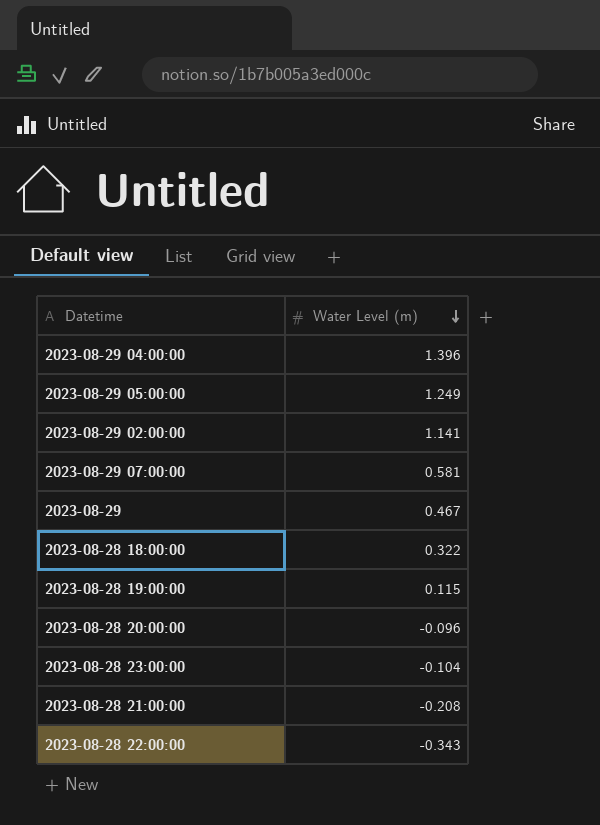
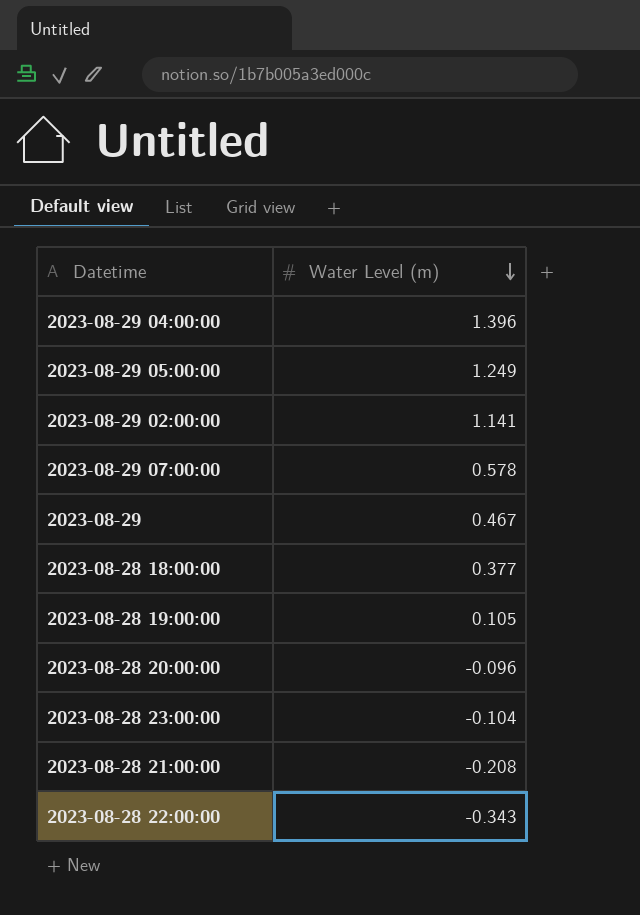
2023-08-29 07:00:00 | Water Level (m): 0.581 -> 0.578
2023-08-28 18:00:00 | Water Level (m): 0.322 -> 0.377
2023-08-28 19:00:00 | Water Level (m): 0.115 -> 0.105

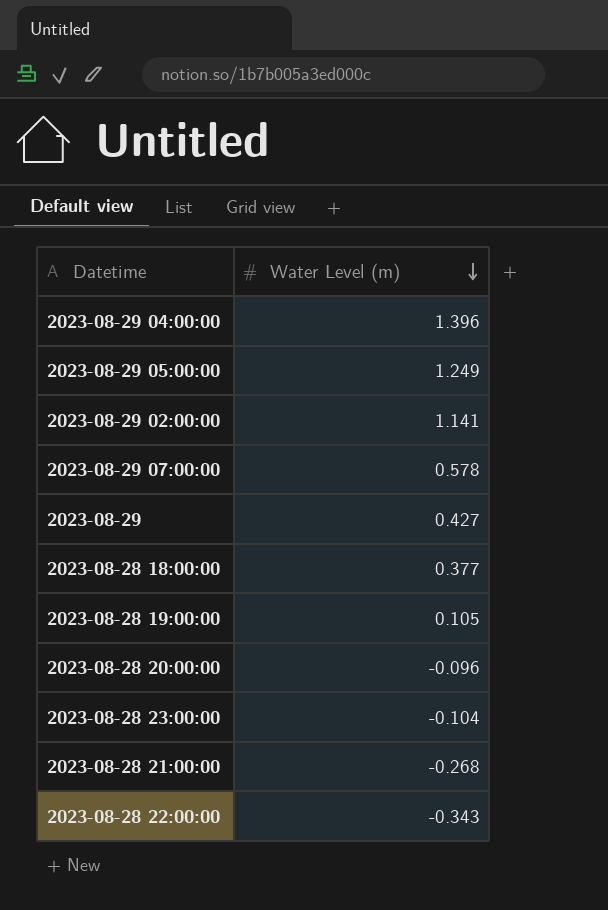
2023-08-29 | Water Level (m): 0.467 -> 0.427
2023-08-28 21:00:00 | Water Level (m): -0.208 -> -0.268

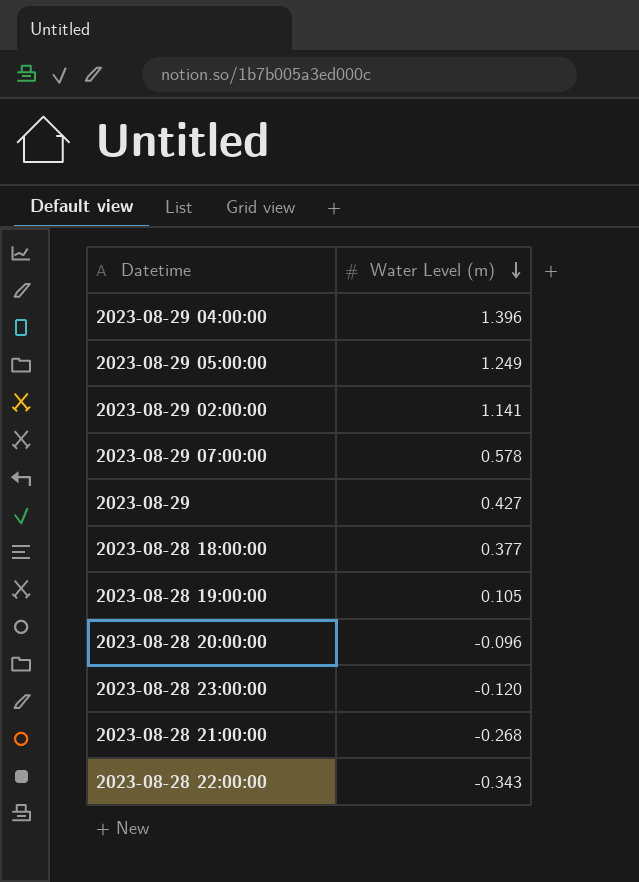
2023-08-28 23:00:00 | Water Level (m): -0.104 -> -0.120

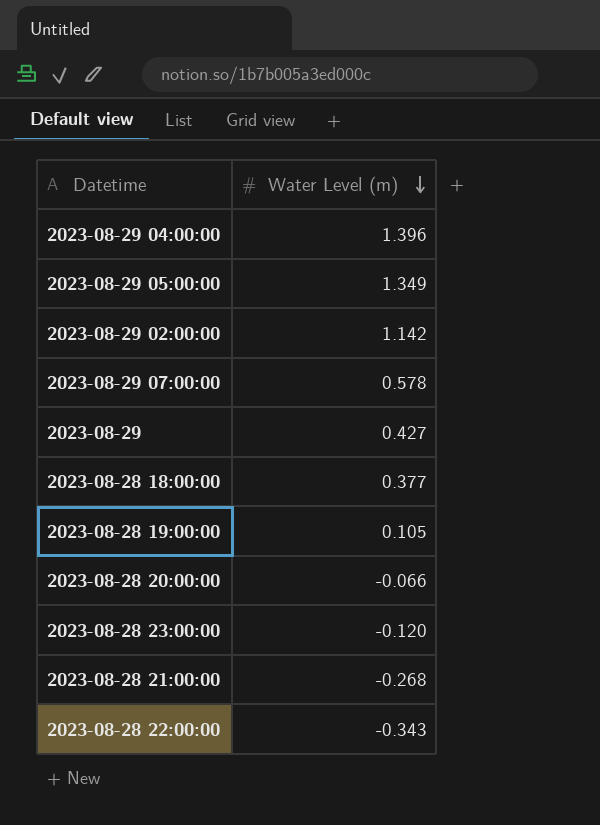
2023-08-29 05:00:00 | Water Level (m): 1.249 -> 1.349
2023-08-29 02:00:00 | Water Level (m): 1.141 -> 1.142
2023-08-28 20:00:00 | Water Level (m): -0.096 -> -0.066

